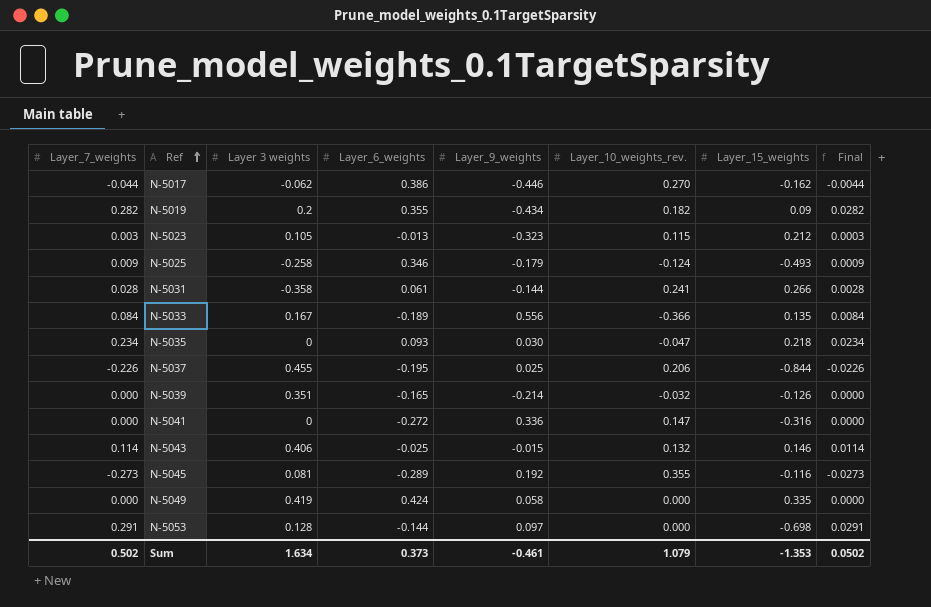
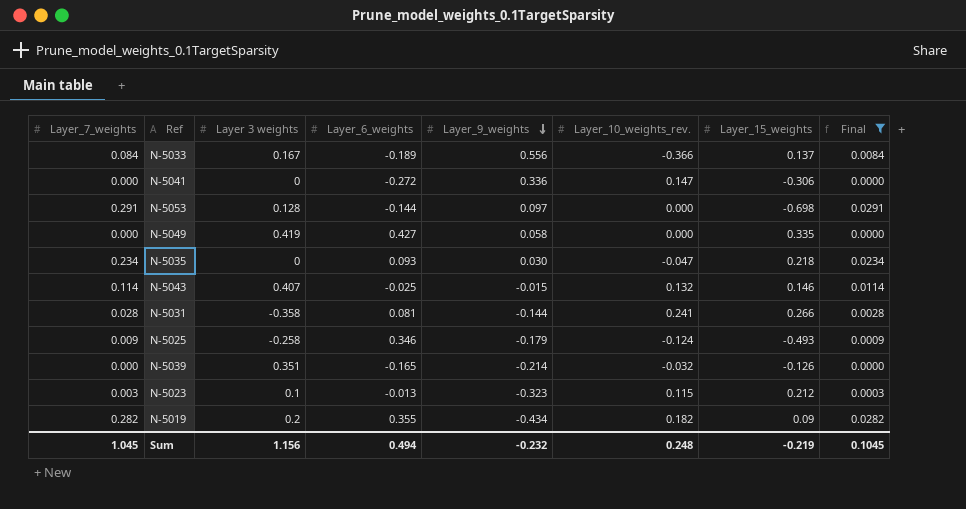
filter: none -> Final >= 0.0000
row order: Ref ascending -> Layer_9_weights descending
N-5033 | Layer_15_weights: 0.135 -> 0.137
N-5041 | Layer_15_weights: -0.316 -> -0.306
N-5049 | Layer_6_weights: 0.424 -> 0.427
N-5043 | Layer 3 weights: 0.406 -> 0.407
N-5031 | Layer_6_weights: 0.061 -> 0.081
N-5023 | Layer 3 weights: 0.105 -> 0.1
Sum | Layer_7_weights: 0.502 -> 1.045
Sum | Layer 3 weights: 1.634 -> 1.156
Sum | Layer_6_weights: 0.373 -> 0.494
Sum | Layer_9_weights: -0.461 -> -0.232
Sum | Layer_10_weights_rev.: 1.079 -> 0.248
Sum | Layer_15_weights: -1.353 -> -0.219
Sum | Final: 0.0502 -> 0.1045

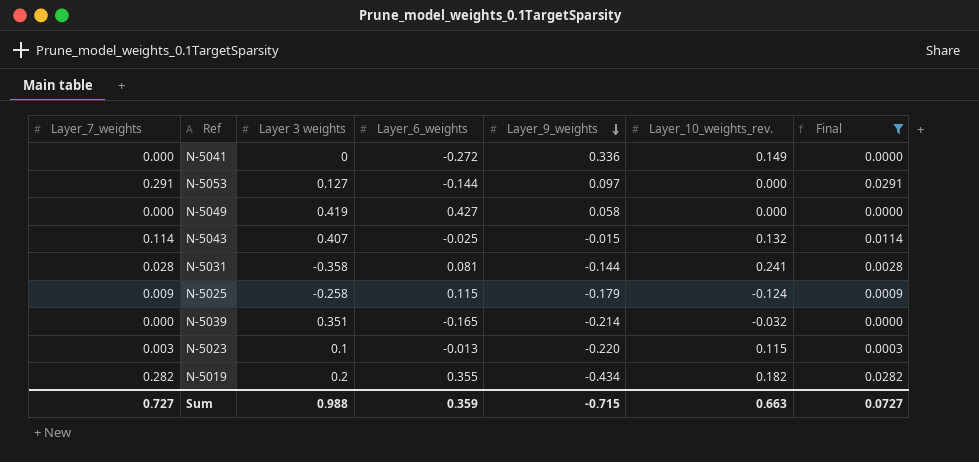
column Layer_15_weights | position: 7 -> none
row N-5033: 0.084 | 0.167 | -0.189 | 0.556 | -0.366 | 0.137 | 0.0084 -> none
row N-5035: 0.234 | 0 | 0.093 | 0.030 | -0.047 | 0.218 | 0.0234 -> none
N-5041 | Layer_10_weights_rev.: 0.147 -> 0.149
N-5053 | Layer 3 weights: 0.128 -> 0.127
N-5025 | Layer_6_weights: 0.346 -> 0.115
N-5023 | Layer_9_weights: -0.323 -> -0.220
Sum | Layer_7_weights: 1.045 -> 0.727
Sum | Layer 3 weights: 1.156 -> 0.988
Sum | Layer_6_weights: 0.494 -> 0.359
Sum | Layer_9_weights: -0.232 -> -0.715
Sum | Layer_10_weights_rev.: 0.248 -> 0.663
Sum | Final: 0.1045 -> 0.0727

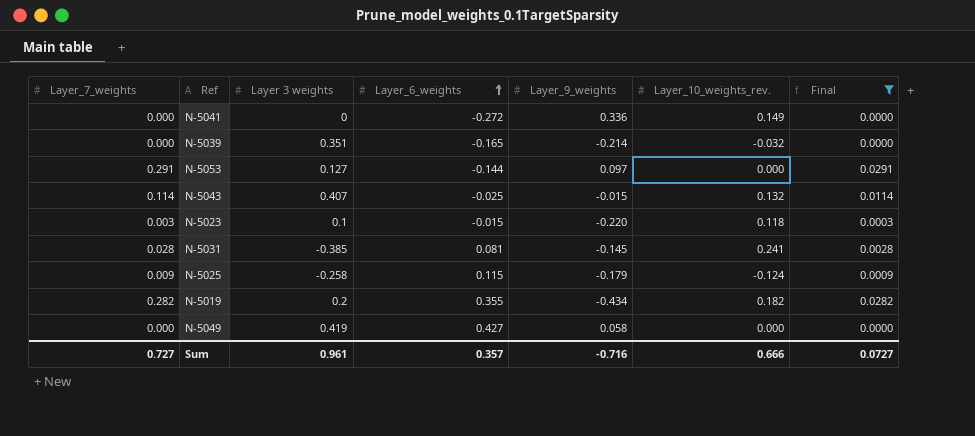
row order: Layer_9_weights descending -> Layer_6_weights ascending
N-5023 | Layer_6_weights: -0.013 -> -0.015
N-5023 | Layer_10_weights_rev.: 0.115 -> 0.118
N-5031 | Layer 3 weights: -0.358 -> -0.385
N-5031 | Layer_9_weights: -0.144 -> -0.145
Sum | Layer 3 weights: 0.988 -> 0.961
Sum | Layer_6_weights: 0.359 -> 0.357
Sum | Layer_9_weights: -0.715 -> -0.716
Sum | Layer_10_weights_rev.: 0.663 -> 0.666

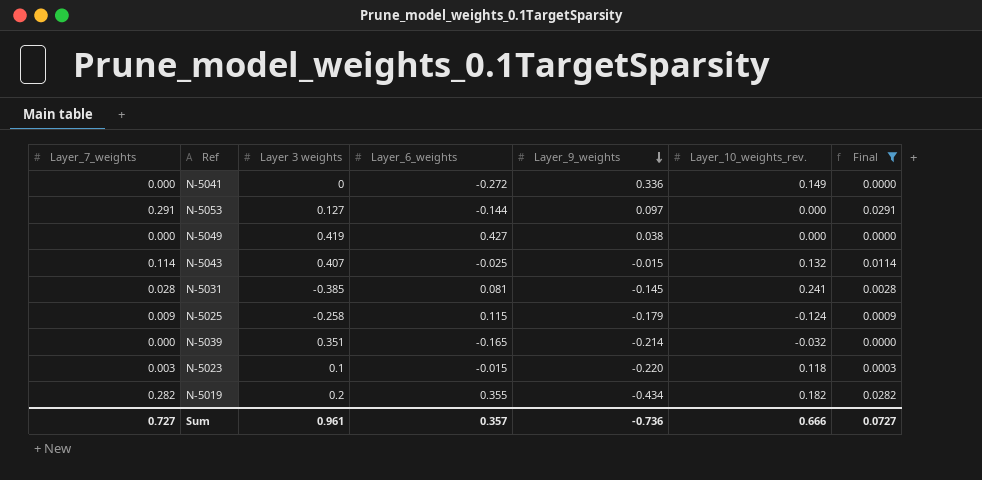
row order: Layer_6_weights ascending -> Layer_9_weights descending
N-5049 | Layer_9_weights: 0.058 -> 0.038
Sum | Layer_9_weights: -0.716 -> -0.736

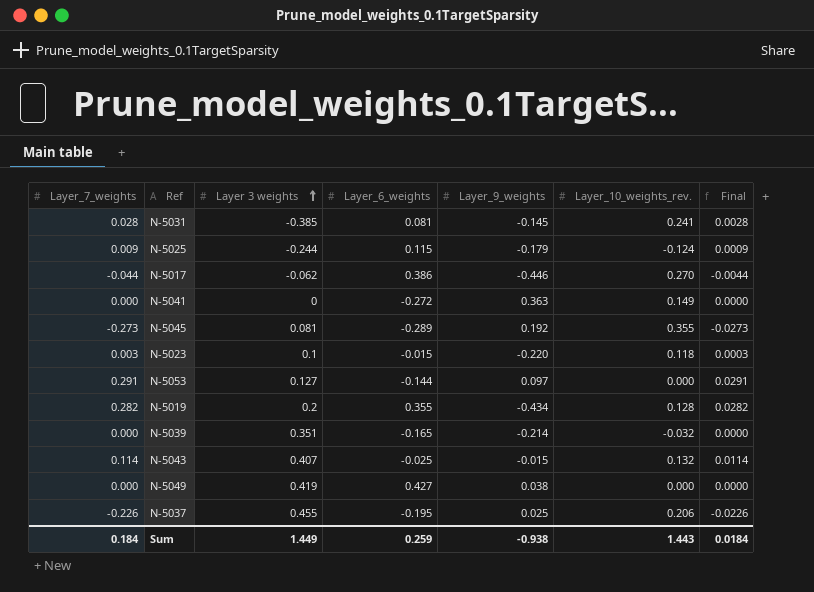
filter: Final >= 0.0000 -> none
row order: Layer_9_weights descending -> Layer 3 weights ascending
N-5025 | Layer 3 weights: -0.258 -> -0.244
N-5041 | Layer_9_weights: 0.336 -> 0.363
N-5019 | Layer_10_weights_rev.: 0.182 -> 0.128
Sum | Layer_7_weights: 0.727 -> 0.184
Sum | Layer 3 weights: 0.961 -> 1.449
Sum | Layer_6_weights: 0.357 -> 0.259
Sum | Layer_9_weights: -0.736 -> -0.938
Sum | Layer_10_weights_rev.: 0.666 -> 1.443
Sum | Final: 0.0727 -> 0.0184

